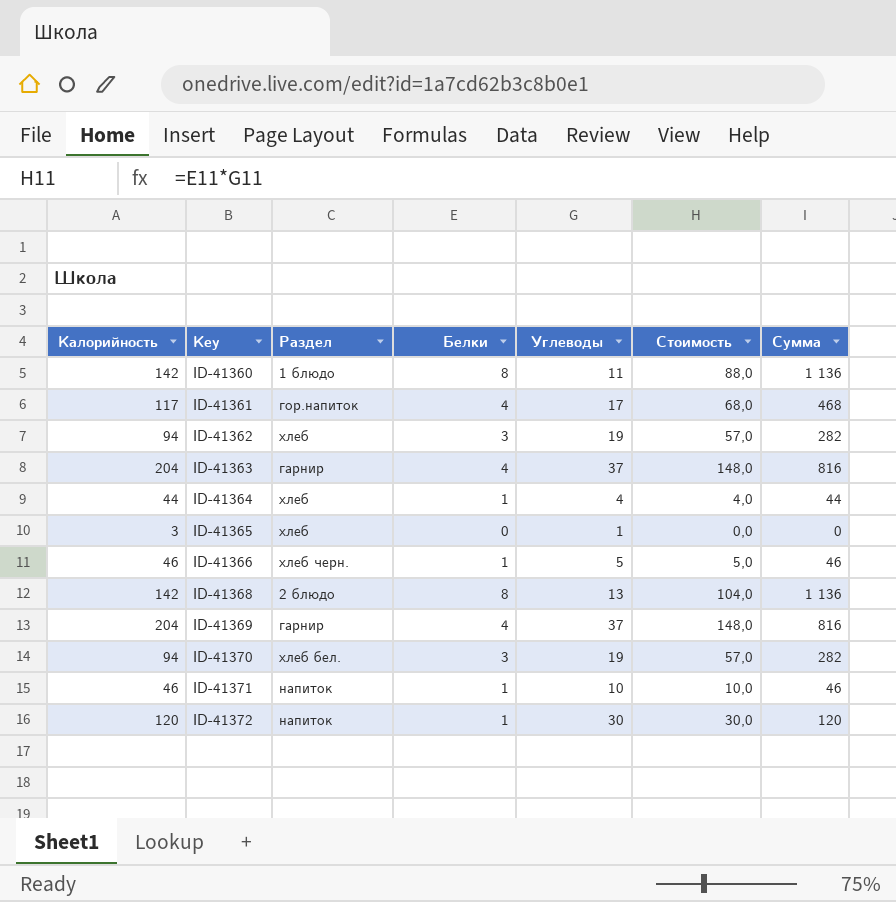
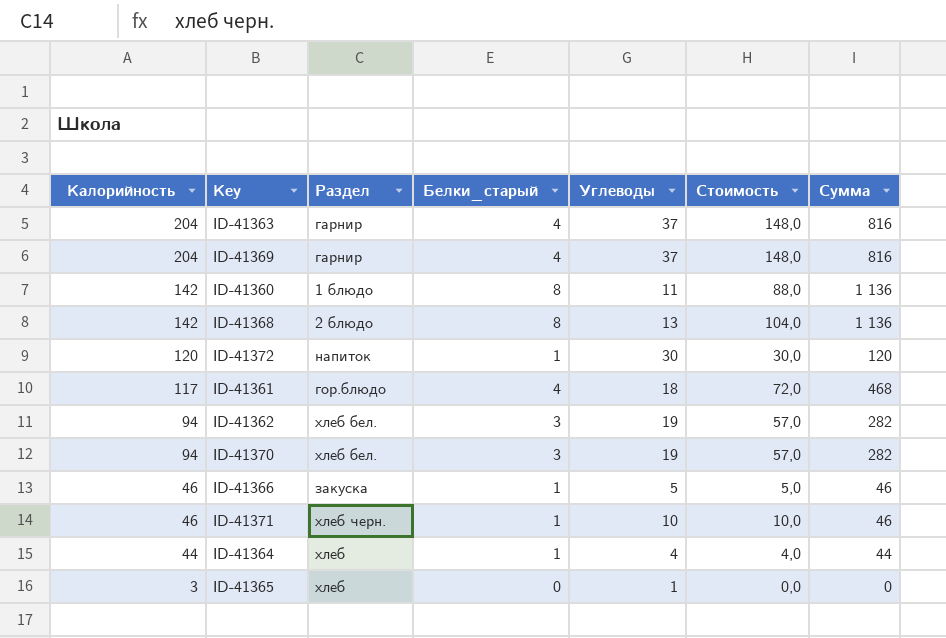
row order: Key ascending -> Калорийность descending
column name: Белки -> Белки_старый
ID-41361 | Раздел: гор.напиток -> гор.блюдо
ID-41361 | Углеводы: 17 -> 18
ID-41361 | Стоимость: 68,0 -> 72,0
ID-41362 | Раздел: хлеб -> хлеб бел.
ID-41366 | Раздел: хлеб черн. -> закуска
ID-41371 | Раздел: напиток -> хлеб черн.

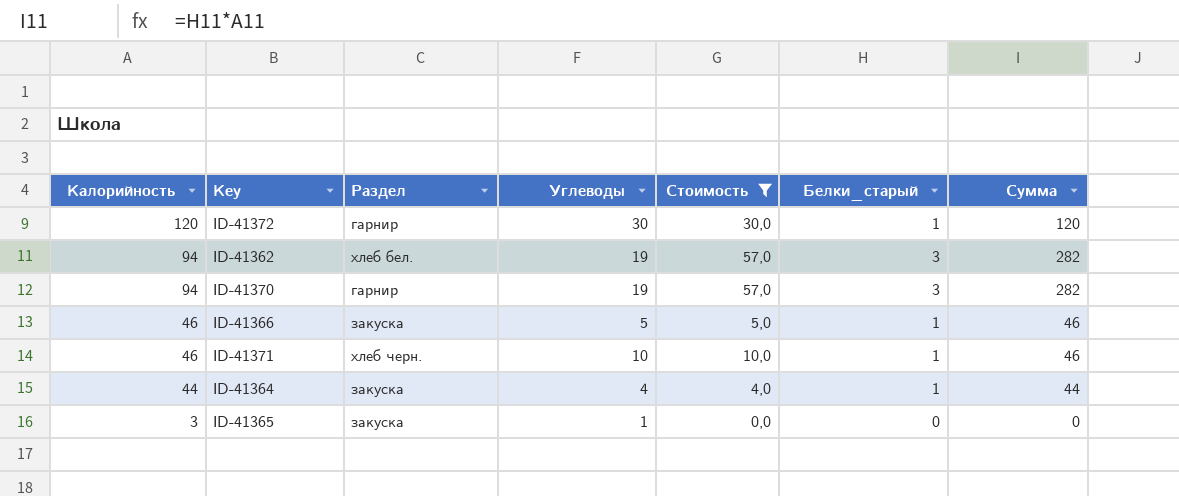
filter: none -> Стоимость <= 57,0
column Белки_старый | position: 4 -> 6
ID-41372 | Раздел: напиток -> гарнир
ID-41370 | Раздел: хлеб бел. -> гарнир
ID-41364 | Раздел: хлеб -> закуска
ID-41365 | Раздел: хлеб -> закуска

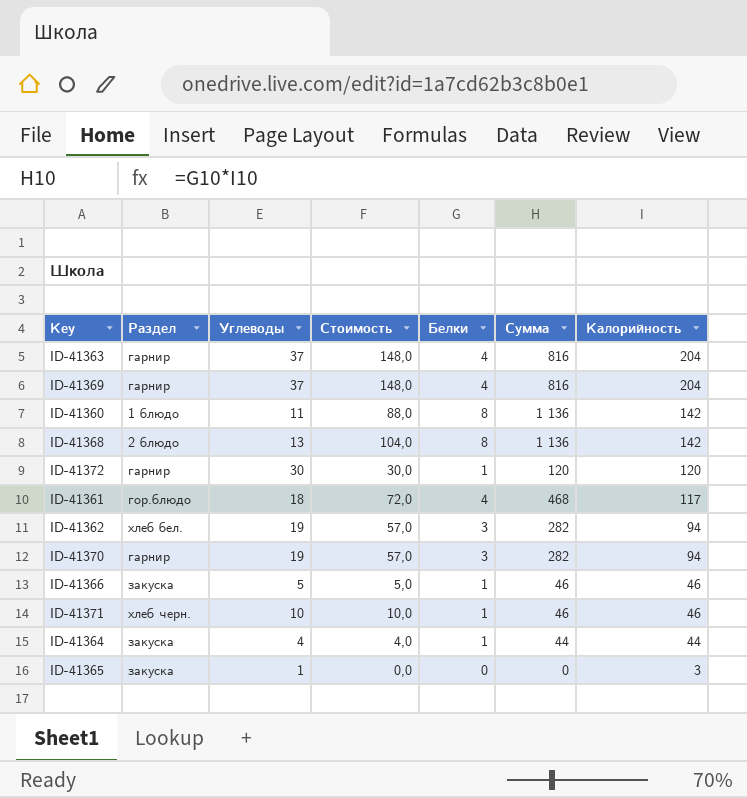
filter: Стоимость <= 57,0 -> none
column name: Белки_старый -> Белки
column Калорийность | position: 1 -> 7

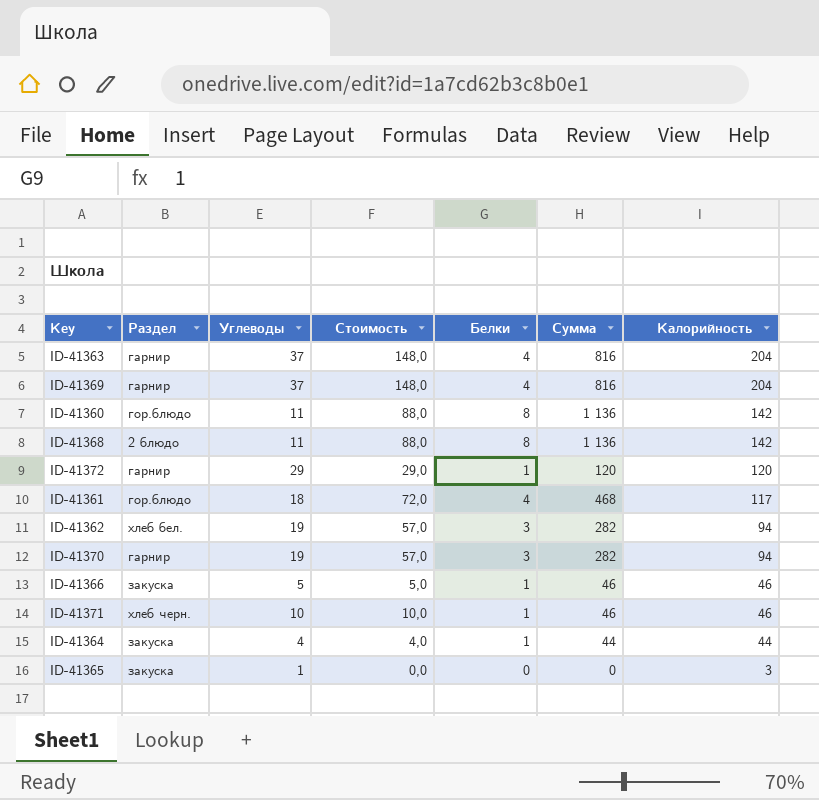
ID-41360 | Раздел: 1 блюдо -> гор.блюдо
ID-41368 | Углеводы: 13 -> 11
ID-41368 | Стоимость: 104,0 -> 88,0
ID-41372 | Углеводы: 30 -> 29
ID-41372 | Стоимость: 30,0 -> 29,0

